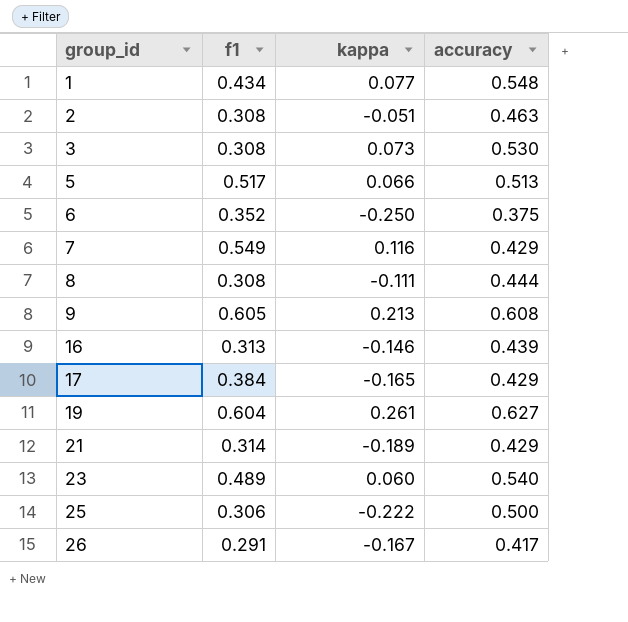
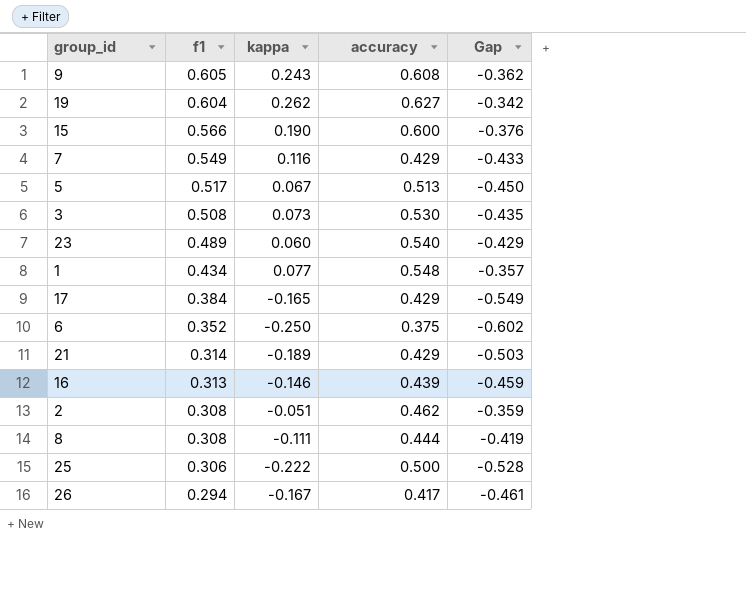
row order: group_id ascending -> f1 descending
column Gap | formula: none -> [kappa] - [f1]
9 | kappa: 0.213 -> 0.243
19 | kappa: 0.261 -> 0.262
row 15: none -> 0.566 | 0.190 | 0.600 | -0.376
5 | kappa: 0.066 -> 0.067
3 | f1: 0.308 -> 0.508
2 | accuracy: 0.463 -> 0.462
26 | f1: 0.291 -> 0.294

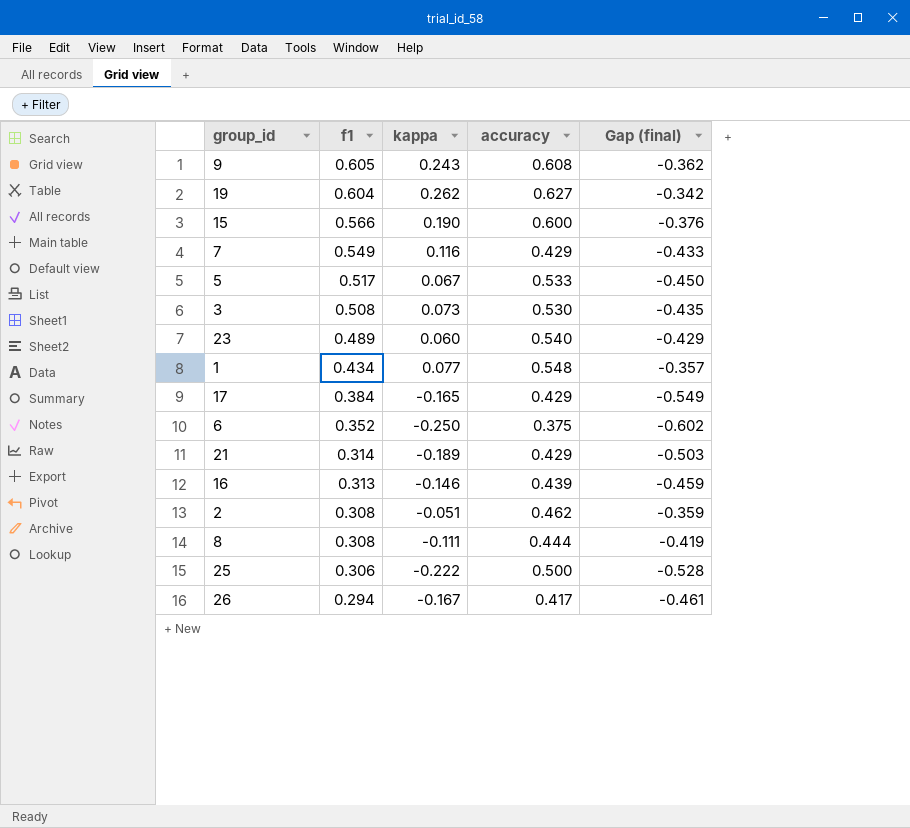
column name: Gap -> Gap (final)
5 | accuracy: 0.513 -> 0.533

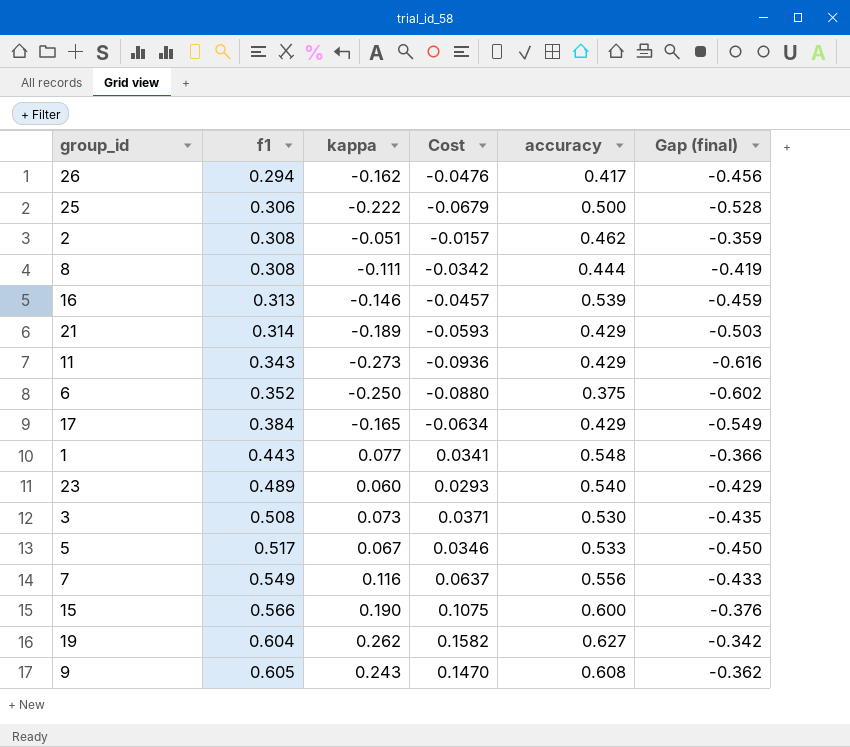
row order: f1 descending -> f1 ascending
column Cost | formula: none -> [f1] * [kappa]
26 | kappa: -0.167 -> -0.162
26 | Gap (final): -0.461 -> -0.456
16 | accuracy: 0.439 -> 0.539
row 11: none -> 0.343 | -0.273 | -0.0936 | 0.429 | -0.616
1 | f1: 0.434 -> 0.443
1 | Gap (final): -0.357 -> -0.366
7 | accuracy: 0.429 -> 0.556

